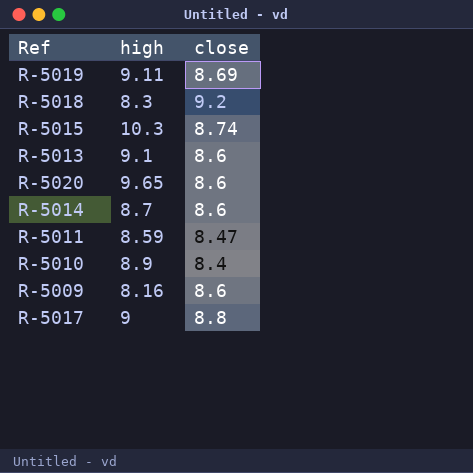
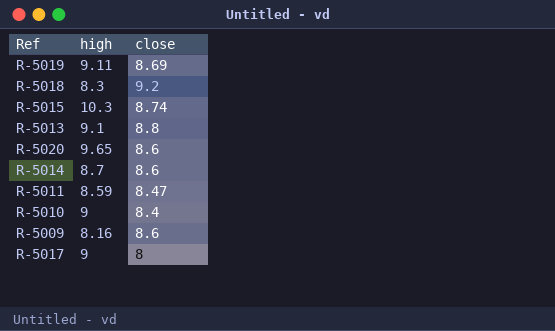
R-5013 | close: 8.6 -> 8.8
R-5010 | high: 8.9 -> 9
R-5017 | close: 8.8 -> 8

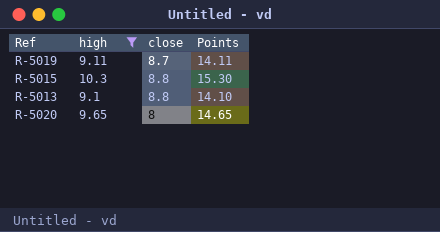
filter: none -> high >= 9.1
column Points | formula: none -> [high] + 5
R-5019 | close: 8.69 -> 8.7
R-5015 | close: 8.74 -> 8.8
R-5020 | close: 8.6 -> 8

